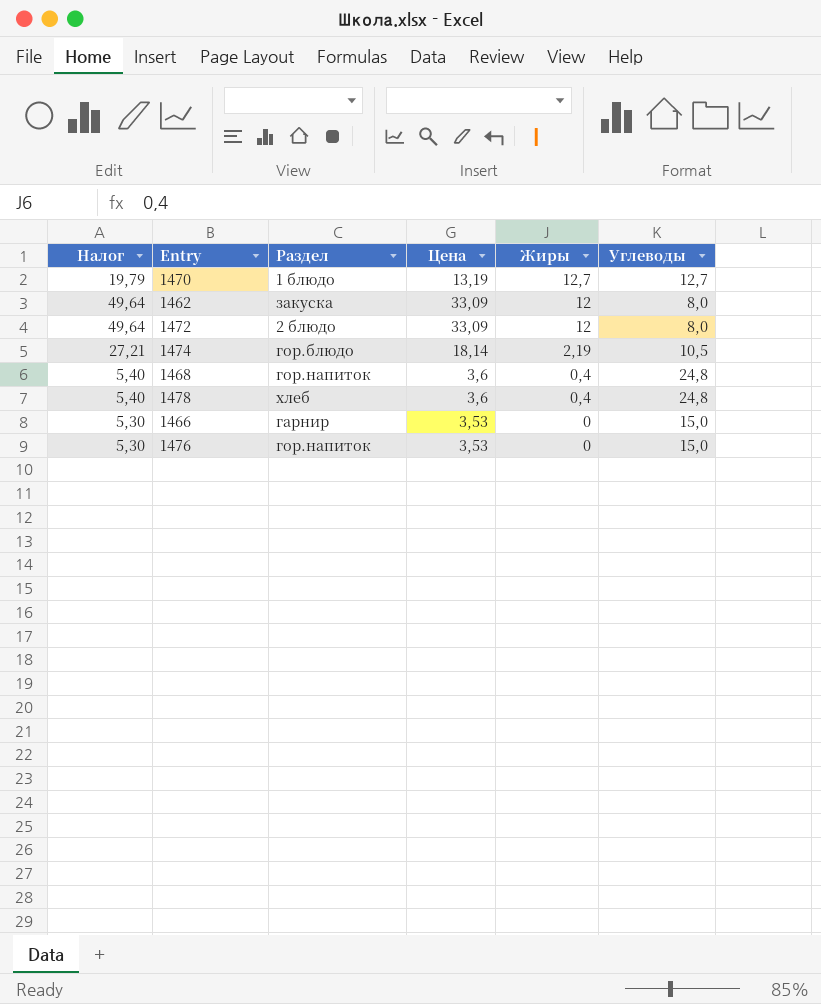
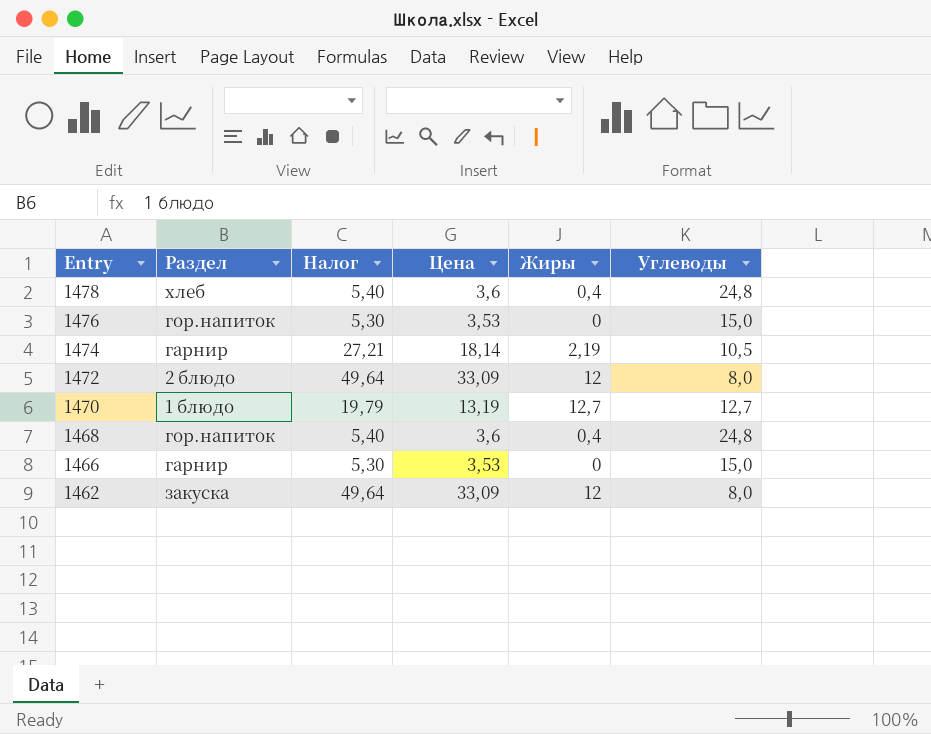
row order: Жиры descending -> Entry descending
column Налог | position: 1 -> 3
1474 | Раздел: гор.блюдо -> гарнир

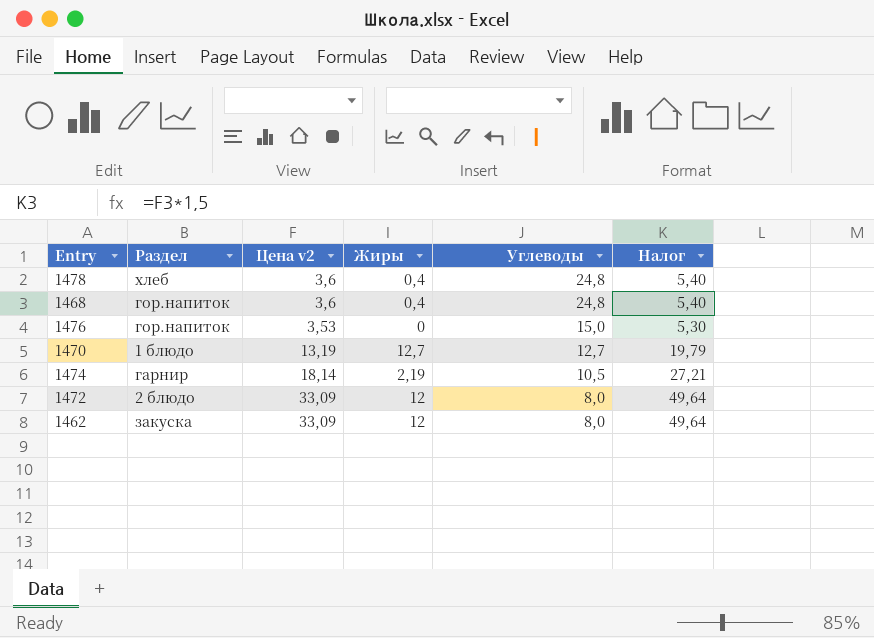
row order: Entry descending -> Углеводы descending
column name: Цена -> Цена v2
column Налог | position: 3 -> 6
row 1466: гарнир | 5,30 | 3,53 | 0 | 15,0 -> none

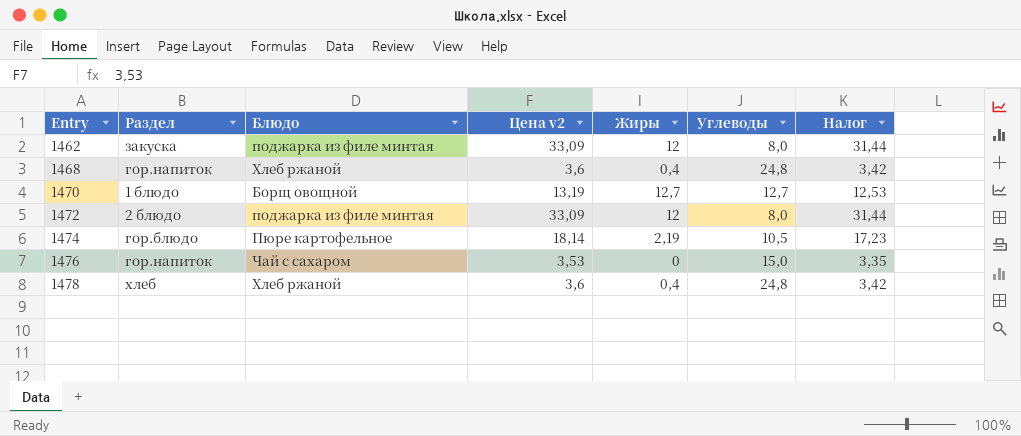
row order: Углеводы descending -> Entry ascending
column Блюдо | position: none -> 3
column Налог | formula: [Цена v2] * 1,5 -> [Цена v2] * 0,95
1474 | Раздел: гарнир -> гор.блюдо

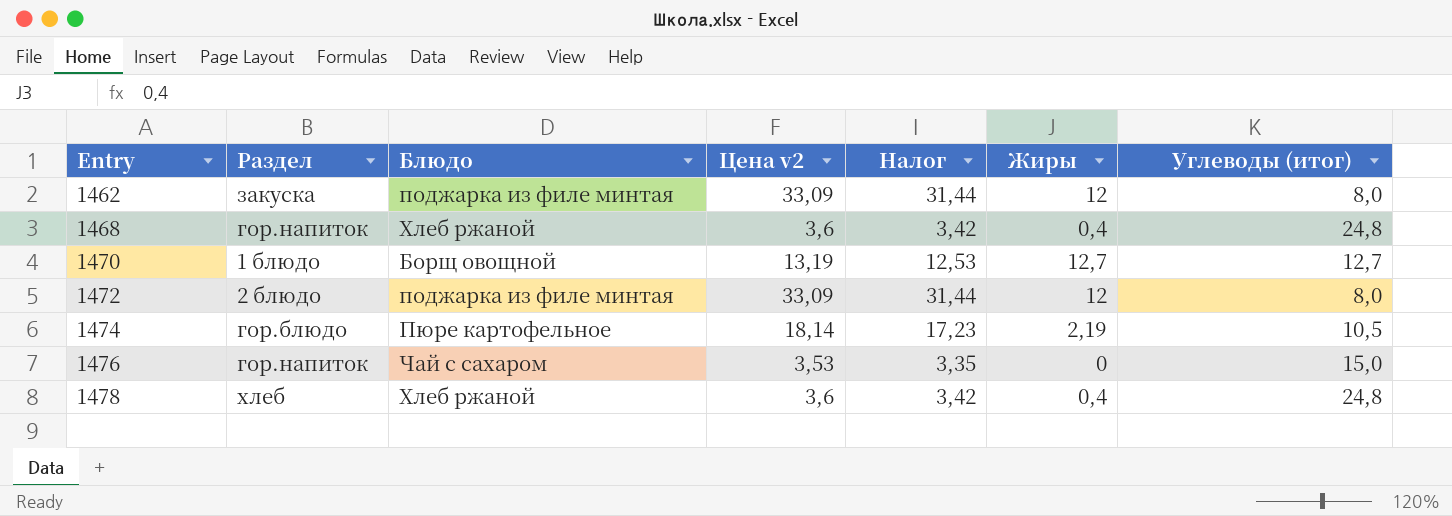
column Налог | position: 7 -> 5
column name: Углеводы -> Углеводы (итог)

